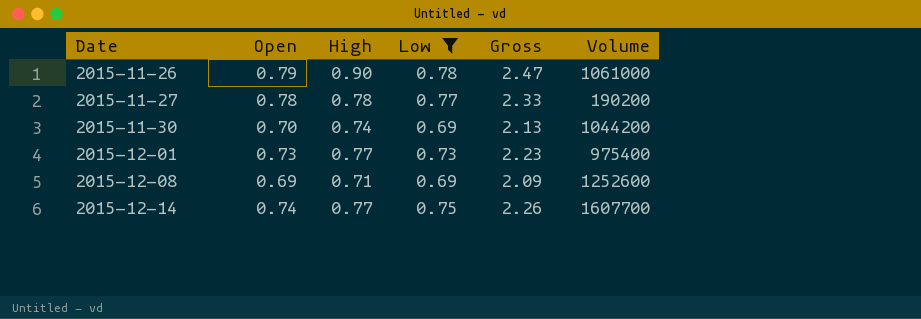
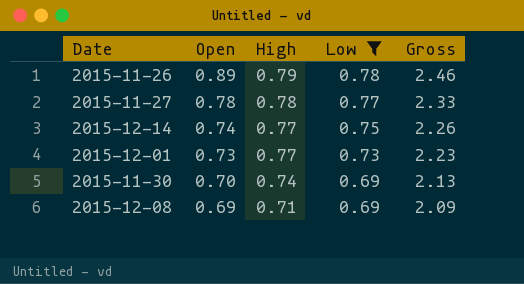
row order: Date ascending -> Open descending
column Volume | position: 6 -> none
2015-11-26 | Open: 0.79 -> 0.89
2015-11-26 | High: 0.90 -> 0.79
2015-11-26 | Gross: 2.47 -> 2.46

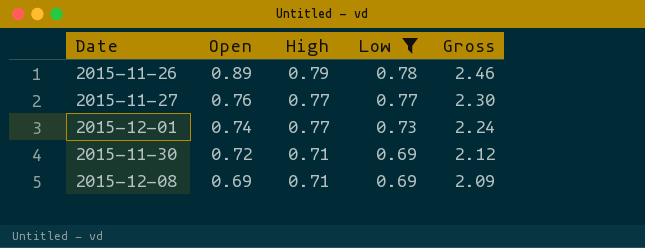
row 2015-12-14: 0.74 | 0.77 | 0.75 | 2.26 -> none
2015-11-27 | Open: 0.78 -> 0.76
2015-11-27 | High: 0.78 -> 0.77
2015-11-27 | Gross: 2.33 -> 2.30
2015-12-01 | Open: 0.73 -> 0.74
2015-12-01 | Gross: 2.23 -> 2.24
2015-11-30 | Open: 0.70 -> 0.72
2015-11-30 | High: 0.74 -> 0.71
2015-11-30 | Gross: 2.13 -> 2.12

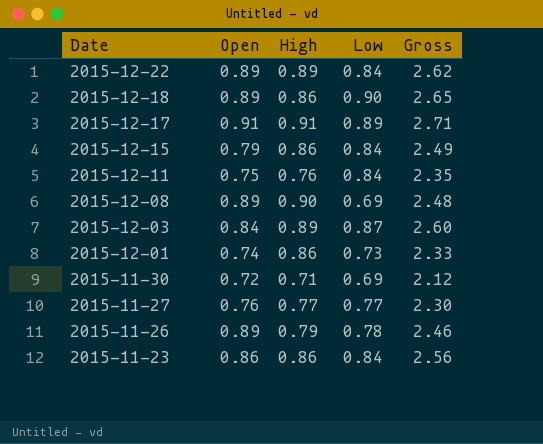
filter: Low <= 0.78 -> none
row order: Open descending -> Date descending
2015-12-08 | Open: 0.69 -> 0.89
2015-12-08 | High: 0.71 -> 0.90
2015-12-08 | Gross: 2.09 -> 2.48
2015-12-01 | High: 0.77 -> 0.86
2015-12-01 | Gross: 2.24 -> 2.33

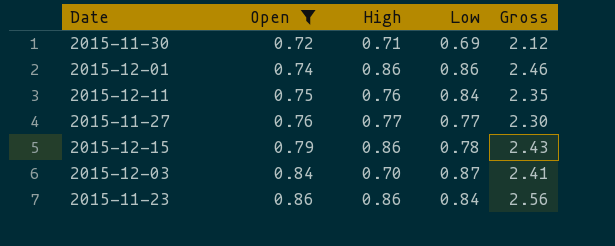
filter: none -> Open <= 0.86
row order: Date descending -> Open ascending
2015-12-01 | Low: 0.73 -> 0.86
2015-12-01 | Gross: 2.33 -> 2.46
2015-12-15 | Low: 0.84 -> 0.78
2015-12-15 | Gross: 2.49 -> 2.43
2015-12-03 | High: 0.89 -> 0.70
2015-12-03 | Gross: 2.60 -> 2.41

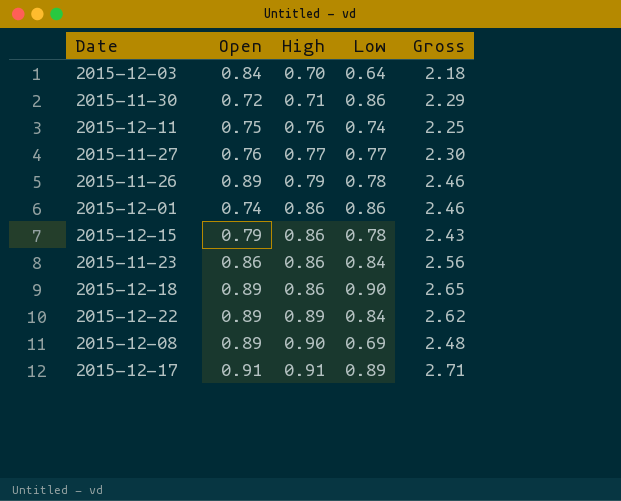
filter: Open <= 0.86 -> none
row order: Open ascending -> High ascending
2015-12-03 | Low: 0.87 -> 0.64
2015-12-03 | Gross: 2.41 -> 2.18
2015-11-30 | Low: 0.69 -> 0.86
2015-11-30 | Gross: 2.12 -> 2.29
2015-12-11 | Low: 0.84 -> 0.74
2015-12-11 | Gross: 2.35 -> 2.25

